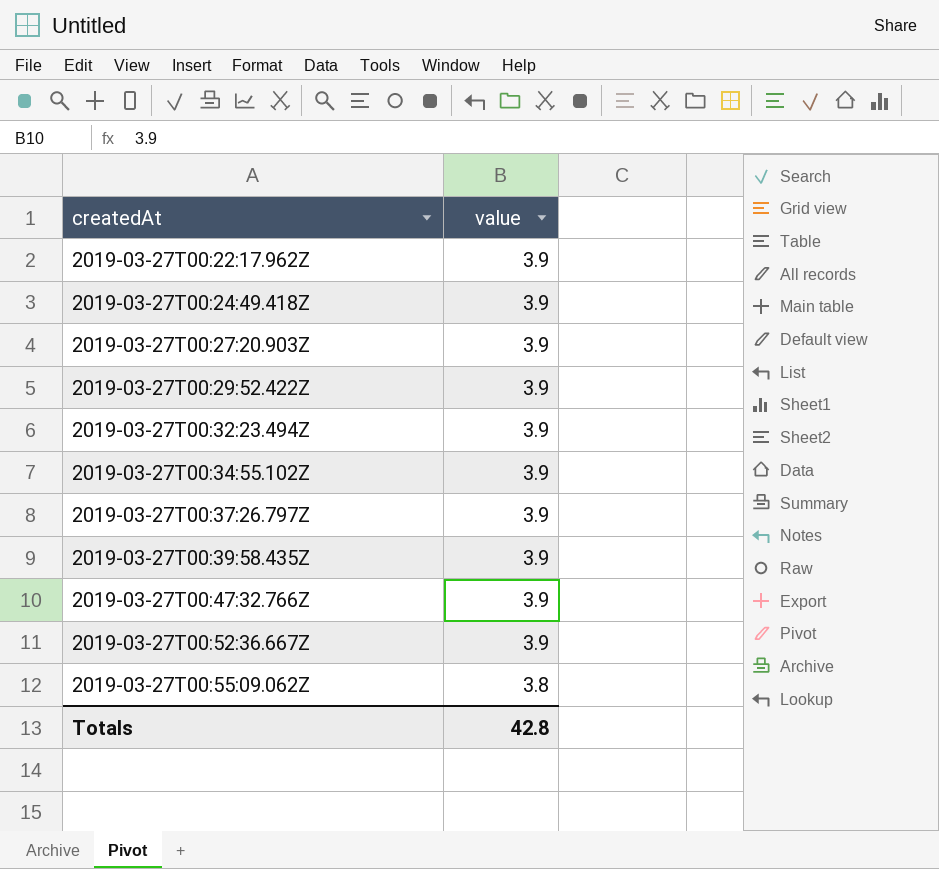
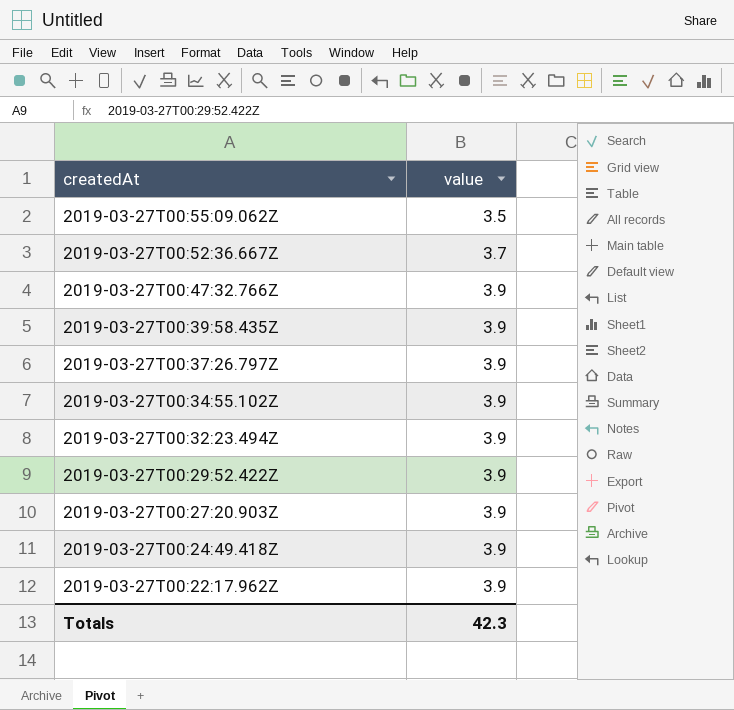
row order: createdAt ascending -> createdAt descending
2019-03-27T00:55:09.062Z | value: 3.8 -> 3.5
2019-03-27T00:52:36.667Z | value: 3.9 -> 3.7
Totals | value: 42.8 -> 42.3

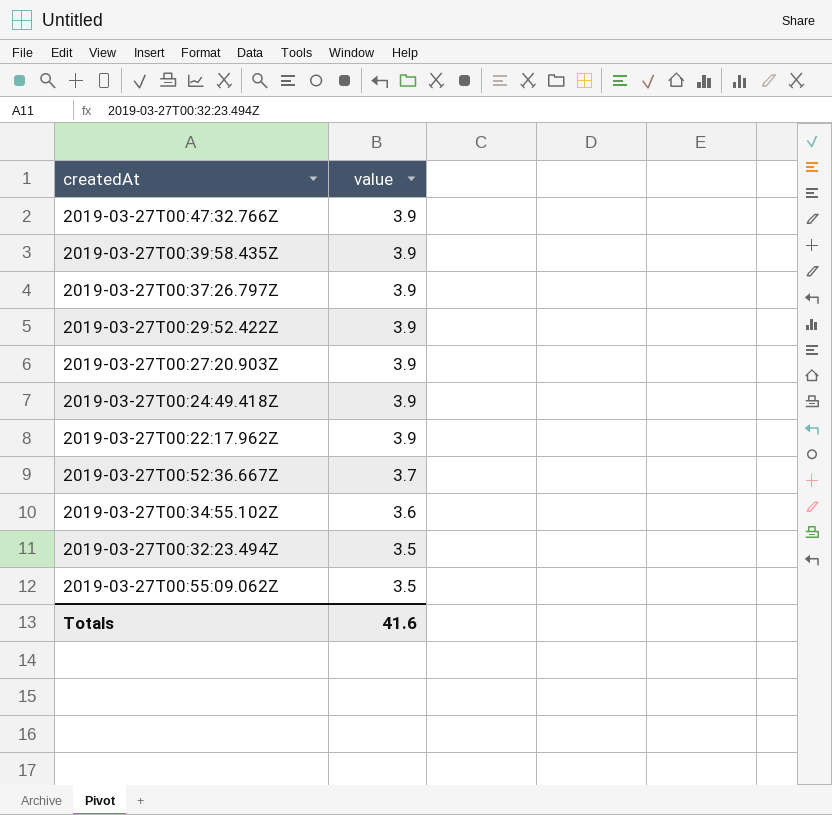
row order: createdAt descending -> value descending
2019-03-27T00:34:55.102Z | value: 3.9 -> 3.6
2019-03-27T00:32:23.494Z | value: 3.9 -> 3.5
Totals | value: 42.3 -> 41.6

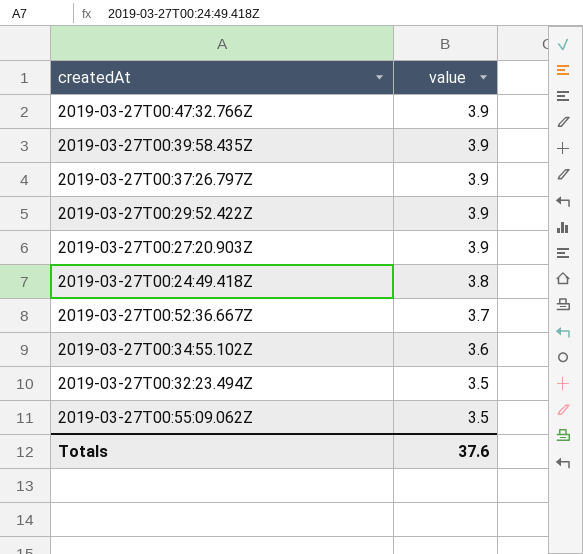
row 2019-03-27T00:22:17.962Z: 3.9 -> none
2019-03-27T00:24:49.418Z | value: 3.9 -> 3.8
Totals | value: 41.6 -> 37.6

